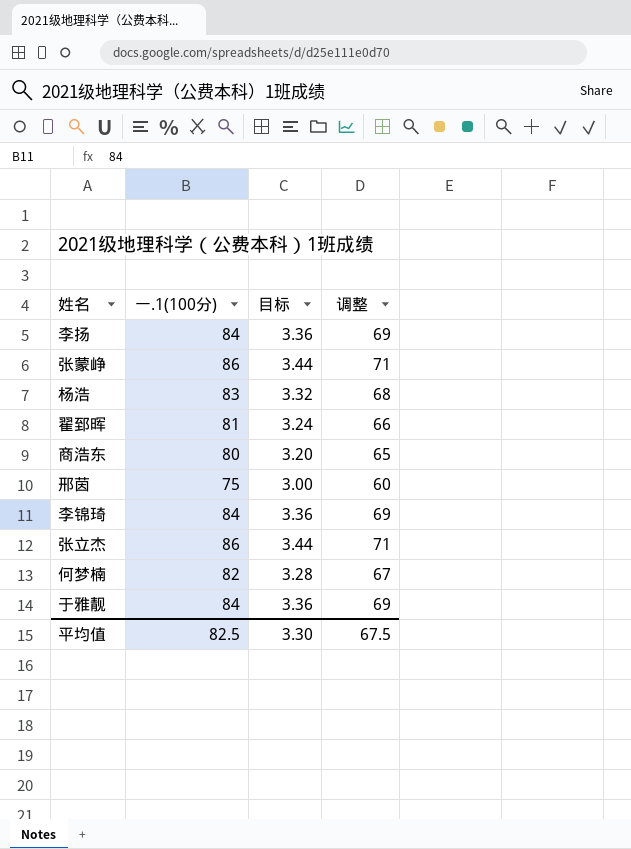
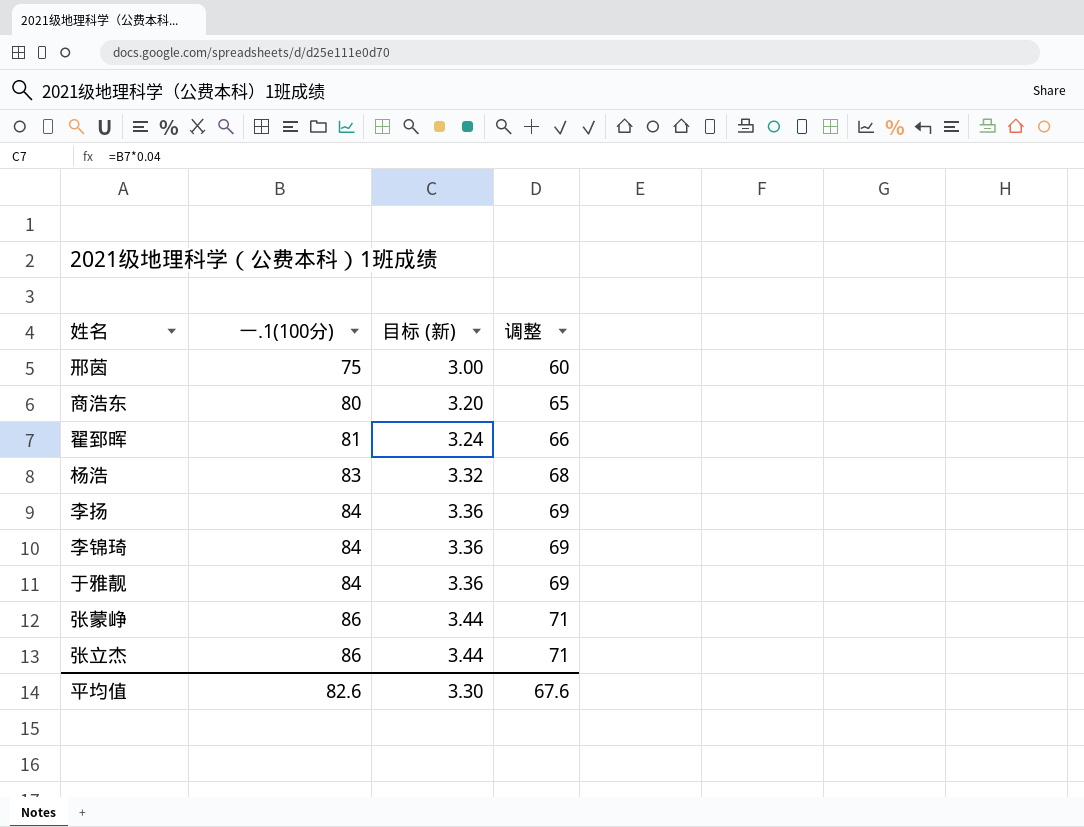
row order: none -> 一.1(100分) ascending
column name: 目标 -> 目标 (新)
row 何梦楠: 82 | 3.28 | 67 -> none
平均值 | 一.1(100分): 82.5 -> 82.6
平均值 | 调整: 67.5 -> 67.6

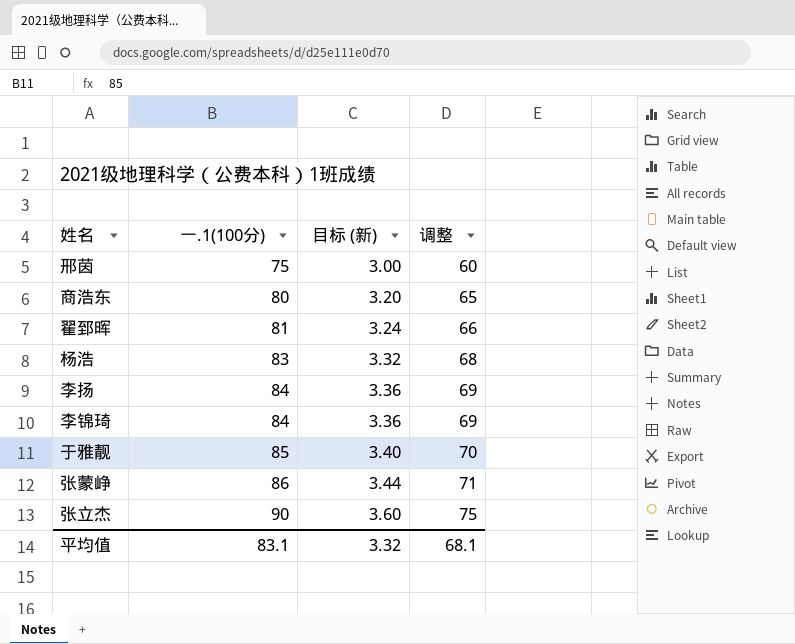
于雅靓 | 一.1(100分): 84 -> 85
于雅靓 | 目标 (新): 3.36 -> 3.40
于雅靓 | 调整: 69 -> 70
张立杰 | 一.1(100分): 86 -> 90
张立杰 | 目标 (新): 3.44 -> 3.60
张立杰 | 调整: 71 -> 75
平均值 | 一.1(100分): 82.6 -> 83.1
平均值 | 目标 (新): 3.30 -> 3.32
平均值 | 调整: 67.6 -> 68.1

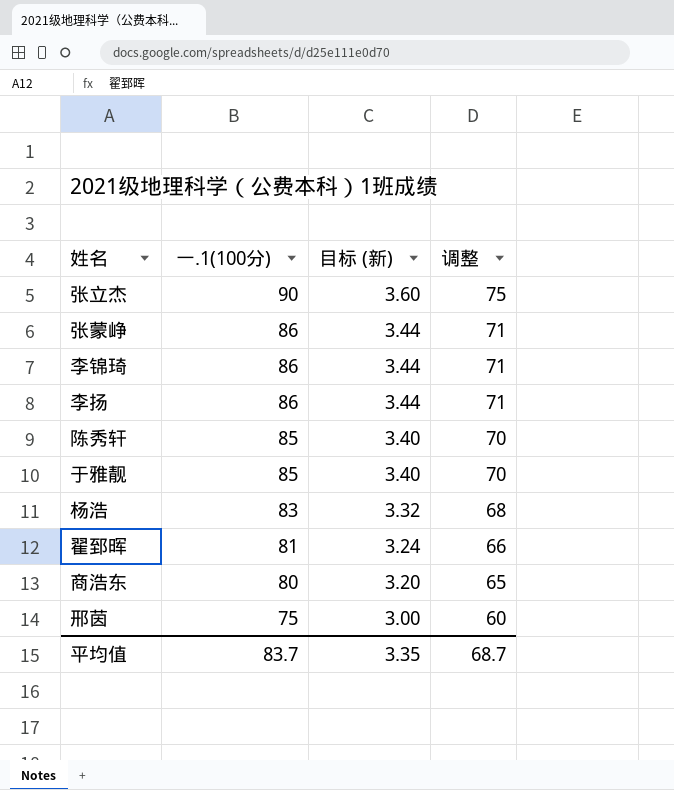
row order: 一.1(100分) ascending -> 一.1(100分) descending
李锦琦 | 一.1(100分): 84 -> 86
李锦琦 | 目标 (新): 3.36 -> 3.44
李锦琦 | 调整: 69 -> 71
李扬 | 一.1(100分): 84 -> 86
李扬 | 目标 (新): 3.36 -> 3.44
李扬 | 调整: 69 -> 71
row 陈秀轩: none -> 85 | 3.40 | 70
平均值 | 一.1(100分): 83.1 -> 83.7
平均值 | 目标 (新): 3.32 -> 3.35
平均值 | 调整: 68.1 -> 68.7

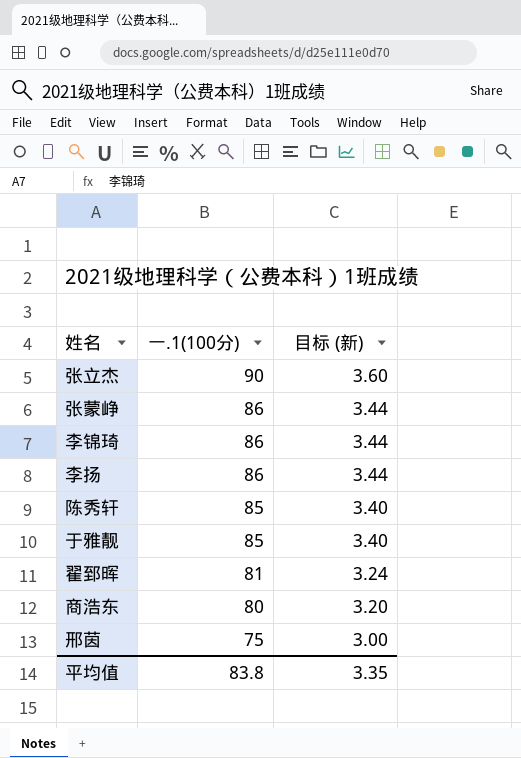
column 调整 | formula: [一.1(100分)] - 15 -> none
row 杨浩: 83 | 3.32 | 68 -> none
平均值 | 一.1(100分): 83.7 -> 83.8

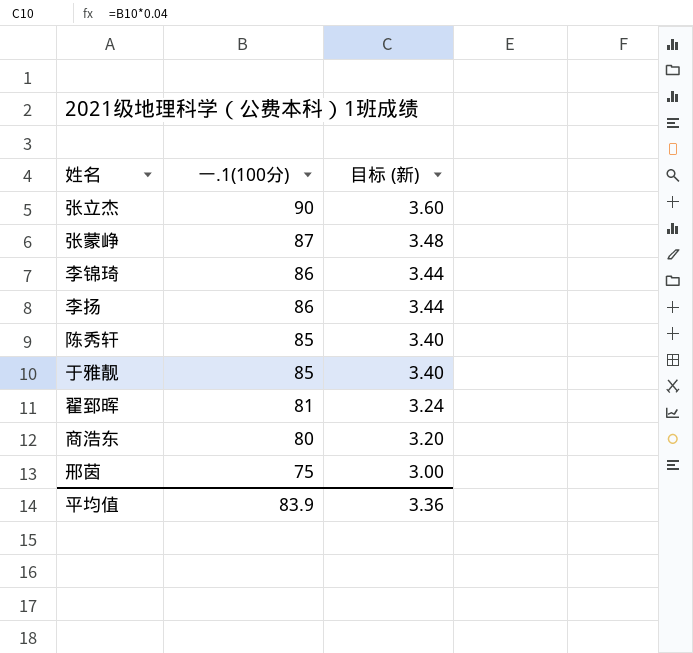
张蒙峥 | 一.1(100分): 86 -> 87
张蒙峥 | 目标 (新): 3.44 -> 3.48
平均值 | 一.1(100分): 83.8 -> 83.9
平均值 | 目标 (新): 3.35 -> 3.36

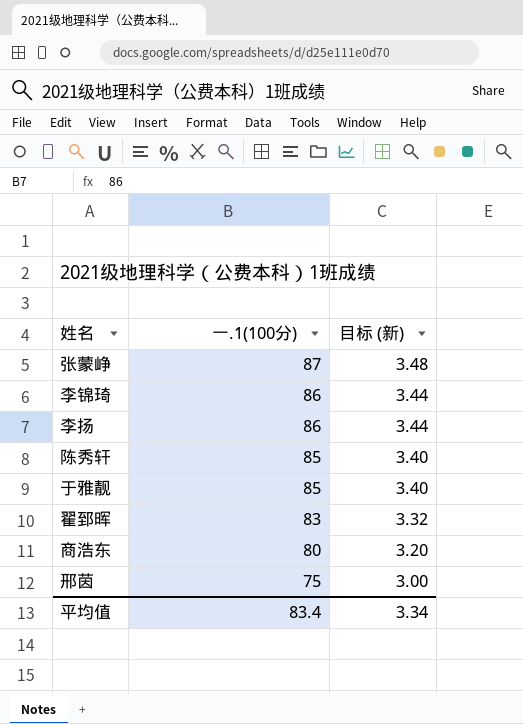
row 张立杰: 90 | 3.60 -> none
翟郅晖 | 一.1(100分): 81 -> 83
翟郅晖 | 目标 (新): 3.24 -> 3.32
平均值 | 一.1(100分): 83.9 -> 83.4
平均值 | 目标 (新): 3.36 -> 3.34

